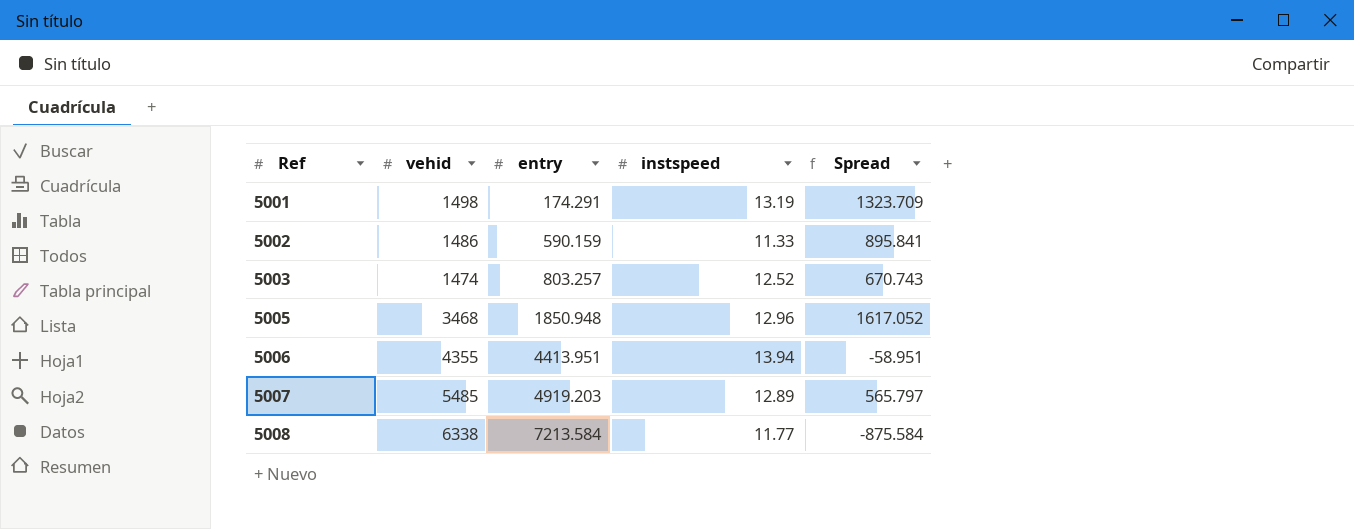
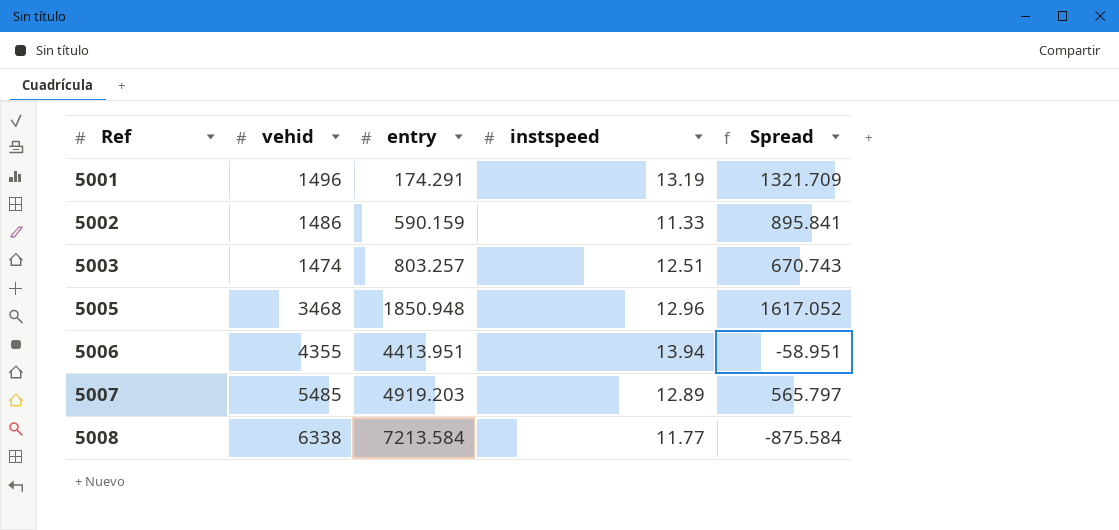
5001 | vehid: 1498 -> 1496
5001 | Spread: 1323.709 -> 1321.709
5003 | instspeed: 12.52 -> 12.51

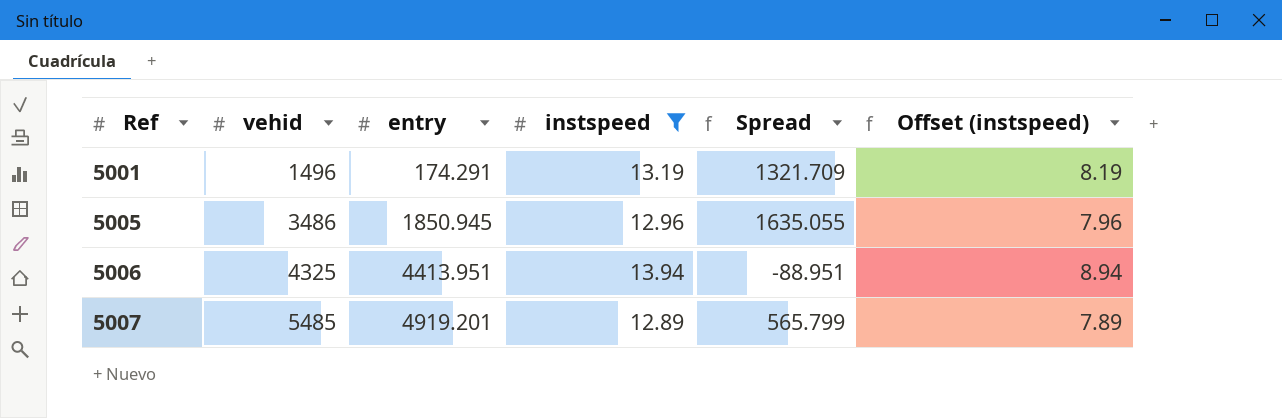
filter: none -> instspeed >= 12.89
column Offset (instspeed) | formula: none -> [instspeed] - 5
5005 | vehid: 3468 -> 3486
5005 | entry: 1850.948 -> 1850.945
5005 | Spread: 1617.052 -> 1635.055
5006 | vehid: 4355 -> 4325
5006 | Spread: -58.951 -> -88.951
5007 | entry: 4919.203 -> 4919.201
5007 | Spread: 565.797 -> 565.799

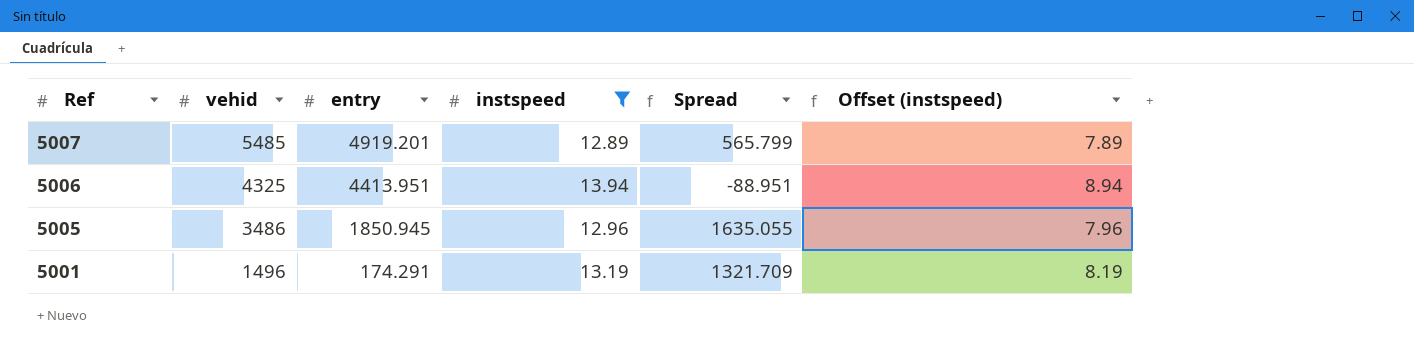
row order: Ref ascending -> Ref descending

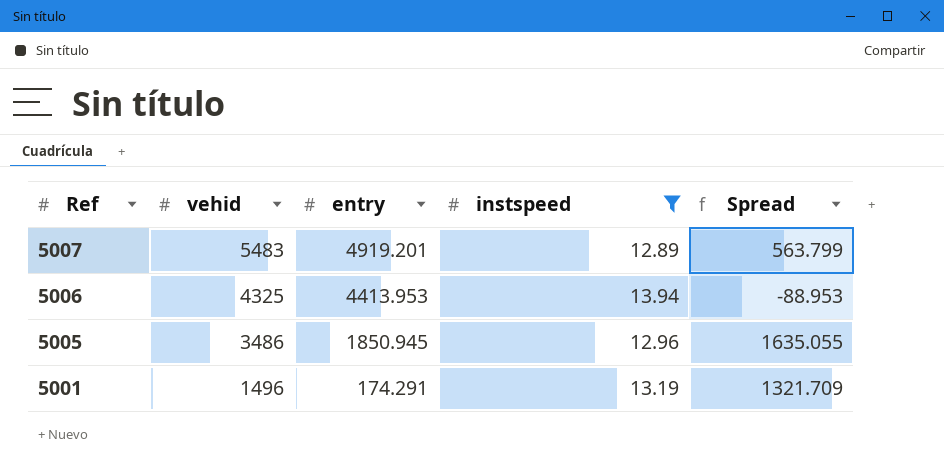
column Offset (instspeed) | formula: [instspeed] - 5 -> none
5007 | vehid: 5485 -> 5483
5007 | Spread: 565.799 -> 563.799
5006 | entry: 4413.951 -> 4413.953
5006 | Spread: -88.951 -> -88.953

